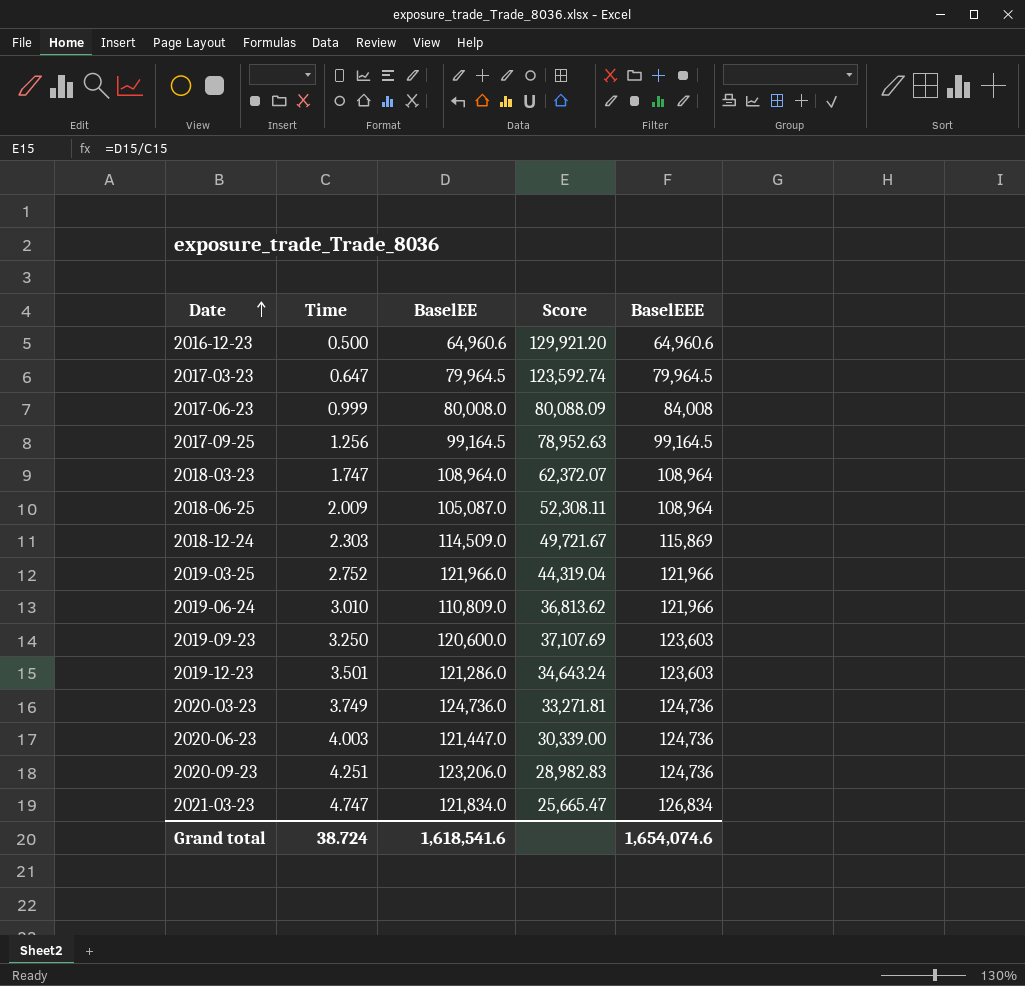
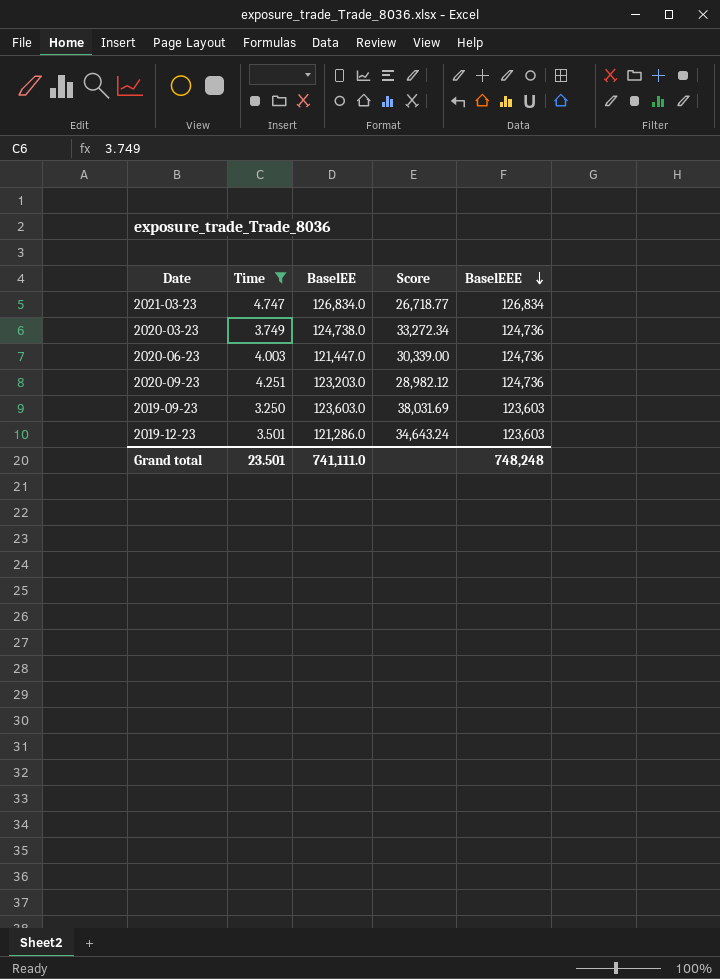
filter: none -> Time >= 3.250
row order: Date ascending -> BaselEEE descending
2021-03-23 | BaselEE: 121,834.0 -> 126,834.0
2021-03-23 | Score: 25,665.47 -> 26,718.77
2020-03-23 | BaselEE: 124,736.0 -> 124,738.0
2020-03-23 | Score: 33,271.81 -> 33,272.34
2020-09-23 | BaselEE: 123,206.0 -> 123,203.0
2020-09-23 | Score: 28,982.83 -> 28,982.12
2019-09-23 | BaselEE: 120,600.0 -> 123,603.0
2019-09-23 | Score: 37,107.69 -> 38,031.69
Grand total | Time: 38.724 -> 23.501
Grand total | BaselEE: 1,618,541.6 -> 741,111.0
Grand total | BaselEEE: 1,654,074.6 -> 748,248

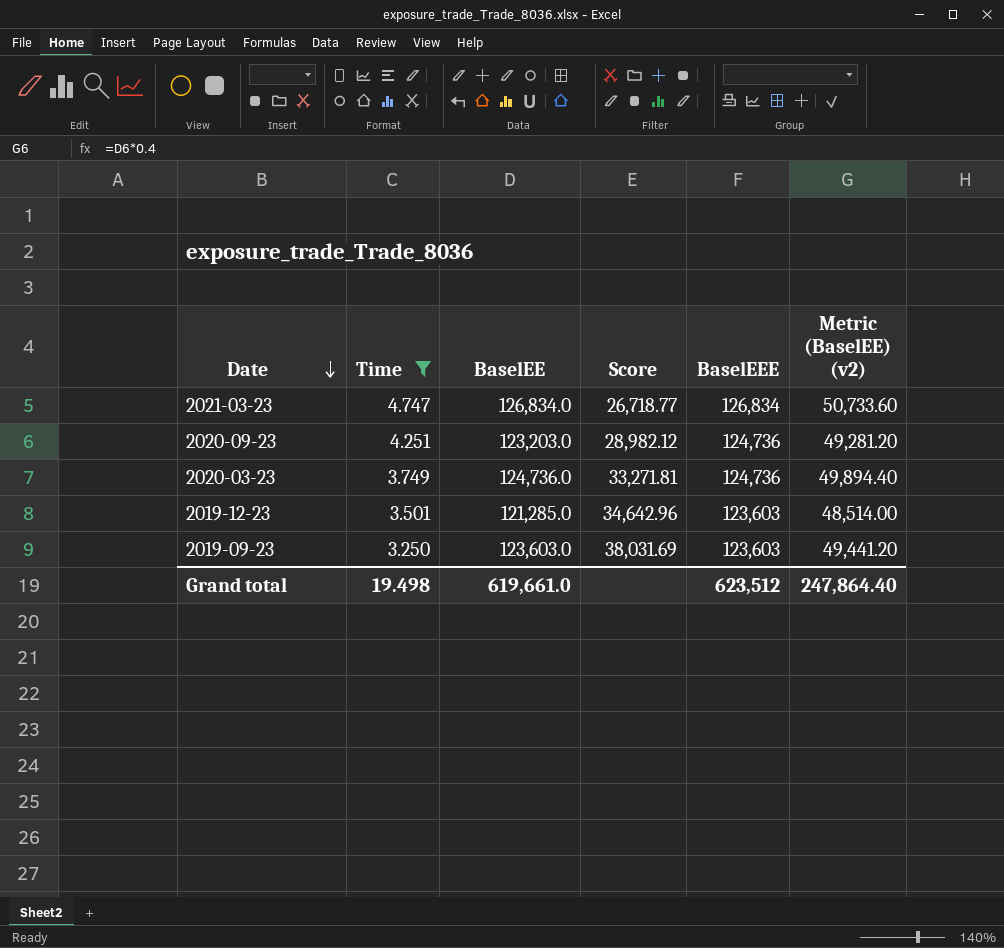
row order: BaselEEE descending -> Date descending
column Metric (BaselEE) (v2) | formula: none -> [BaselEE] * 0.4
row 2020-06-23: 4.003 | 121,447.0 | 30,339.00 | 124,736 -> none
2020-03-23 | BaselEE: 124,738.0 -> 124,736.0
2020-03-23 | Score: 33,272.34 -> 33,271.81
2019-12-23 | BaselEE: 121,286.0 -> 121,285.0
2019-12-23 | Score: 34,643.24 -> 34,642.96
Grand total | Time: 23.501 -> 19.498
Grand total | BaselEE: 741,111.0 -> 619,661.0
Grand total | BaselEEE: 748,248 -> 623,512

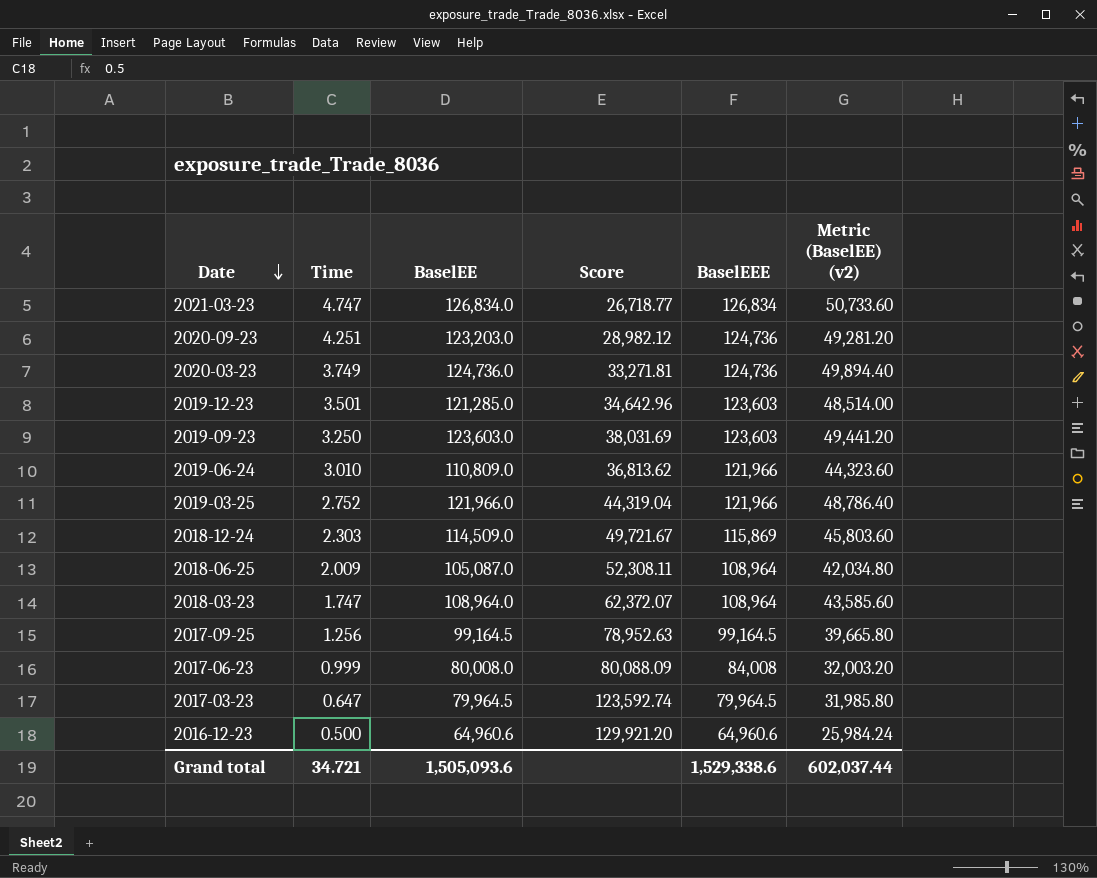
filter: Time >= 3.250 -> none
Grand total | Time: 19.498 -> 34.721
Grand total | BaselEE: 619,661.0 -> 1,505,093.6
Grand total | BaselEEE: 623,512 -> 1,529,338.6
Grand total | Metric (BaselEE) (v2): 247,864.40 -> 602,037.44

